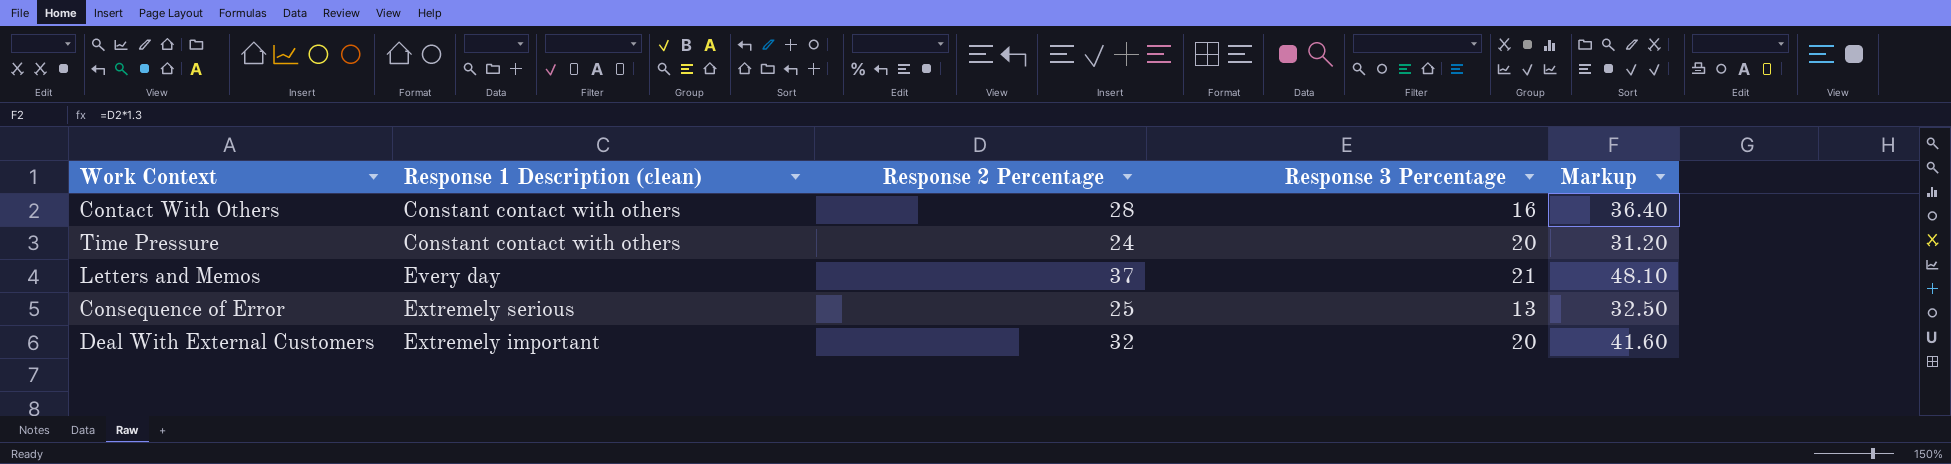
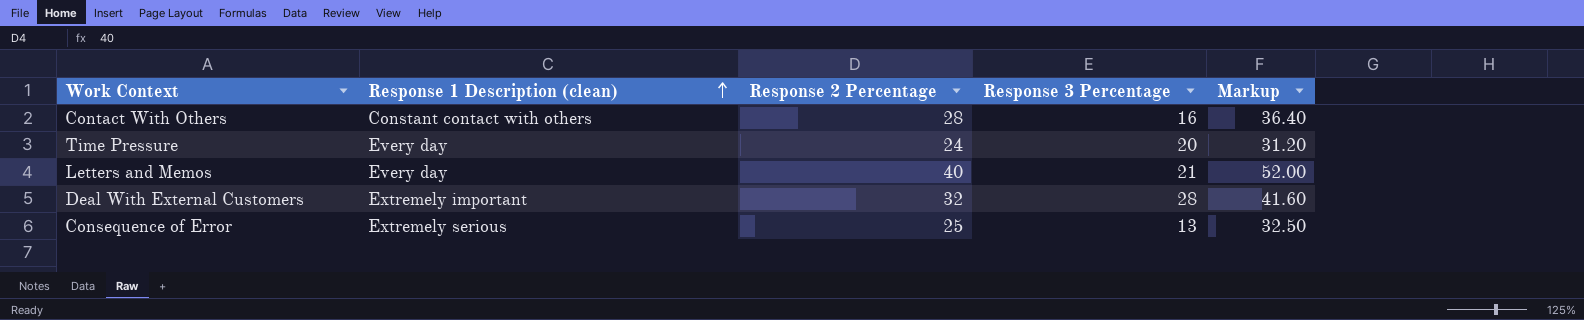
row order: none -> Response 1 Description (clean) ascending
Time Pressure | Response 1 Description (clean): Constant contact with others -> Every day
Letters and Memos | Response 2 Percentage: 37 -> 40
Letters and Memos | Markup: 48.10 -> 52.00
Deal With External Customers | Response 3 Percentage: 20 -> 28

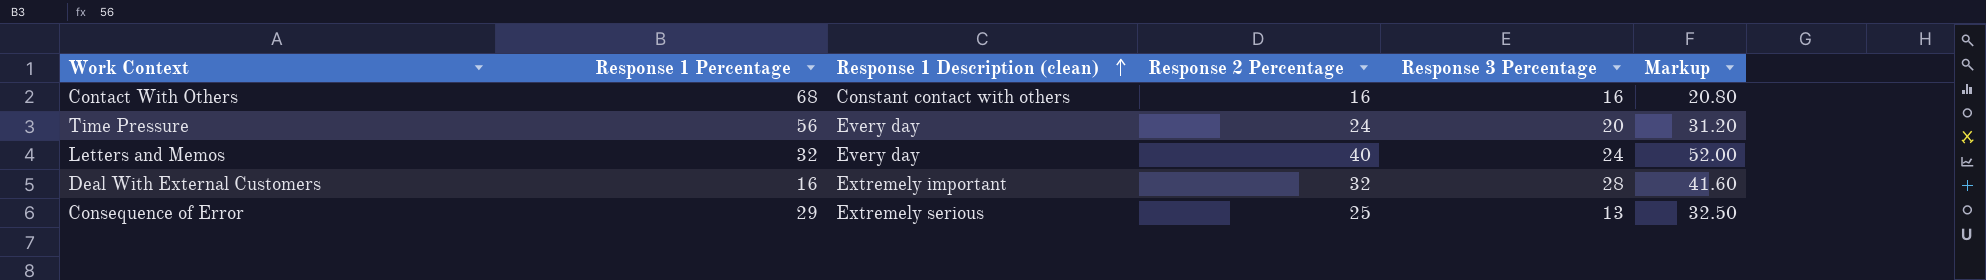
column Response 1 Percentage | position: none -> 2
Contact With Others | Response 2 Percentage: 28 -> 16
Contact With Others | Markup: 36.40 -> 20.80
Letters and Memos | Response 3 Percentage: 21 -> 24

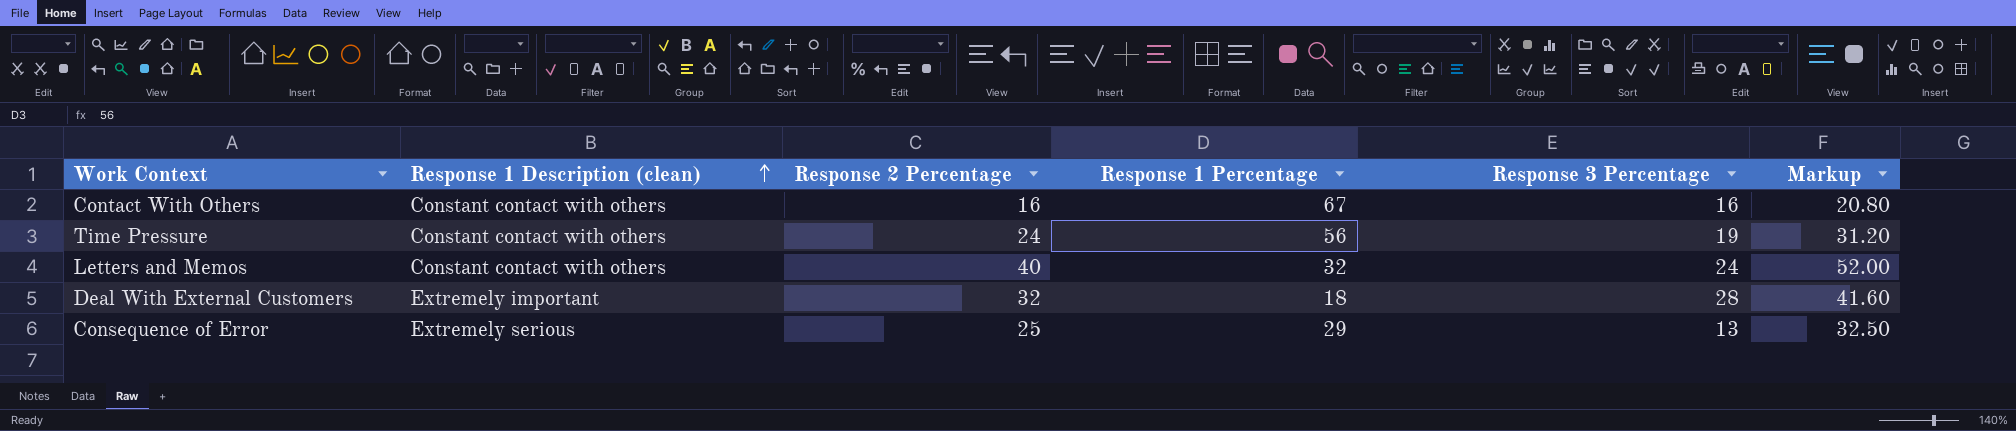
column Response 1 Percentage | position: 2 -> 4
Contact With Others | Response 1 Percentage: 68 -> 67
Time Pressure | Response 1 Description (clean): Every day -> Constant contact with others
Time Pressure | Response 3 Percentage: 20 -> 19
Letters and Memos | Response 1 Description (clean): Every day -> Constant contact with others
Deal With External Customers | Response 1 Percentage: 16 -> 18

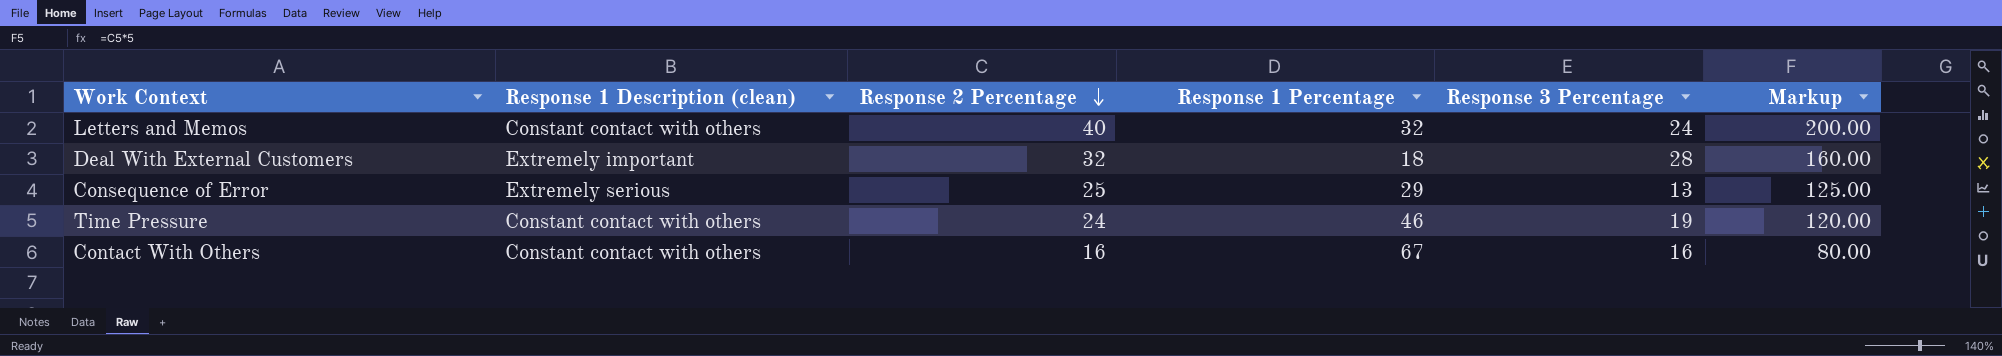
row order: Response 1 Description (clean) ascending -> Response 2 Percentage descending
column Markup | formula: [Response 2 Percentage] * 1.3 -> [Response 2 Percentage] * 5
Time Pressure | Response 1 Percentage: 56 -> 46

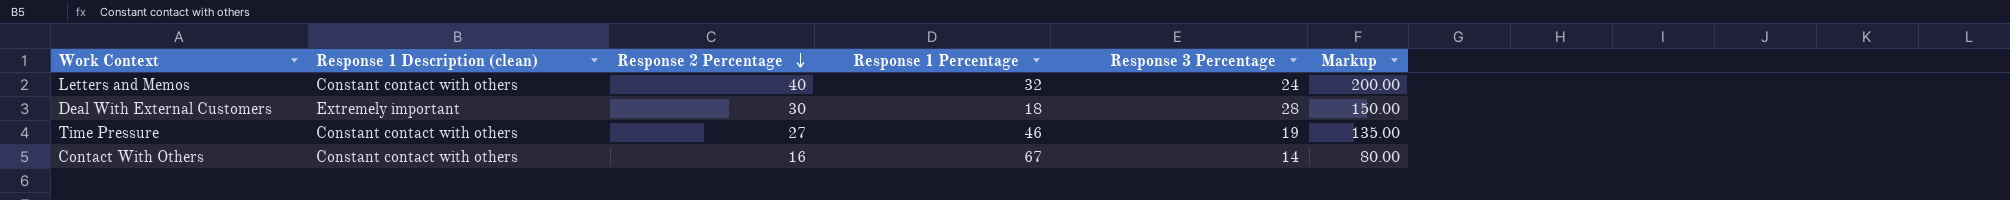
row Consequence of Error: Extremely serious | 25 | 29 | 13 | 125.00 -> none
Deal With External Customers | Response 2 Percentage: 32 -> 30
Deal With External Customers | Markup: 160.00 -> 150.00
Time Pressure | Response 2 Percentage: 24 -> 27
Time Pressure | Markup: 120.00 -> 135.00
Contact With Others | Response 3 Percentage: 16 -> 14

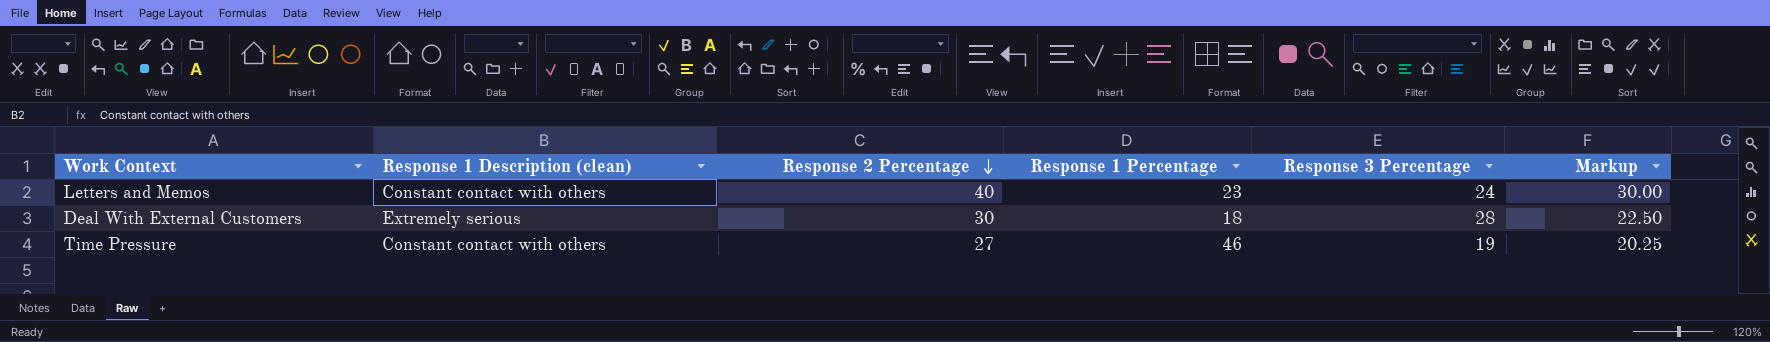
column Markup | formula: [Response 2 Percentage] * 5 -> [Response 2 Percentage] * 0.75
row Contact With Others: Constant contact with others | 16 | 67 | 14 | 80.00 -> none
Letters and Memos | Response 1 Percentage: 32 -> 23
Deal With External Customers | Response 1 Description (clean): Extremely important -> Extremely serious

